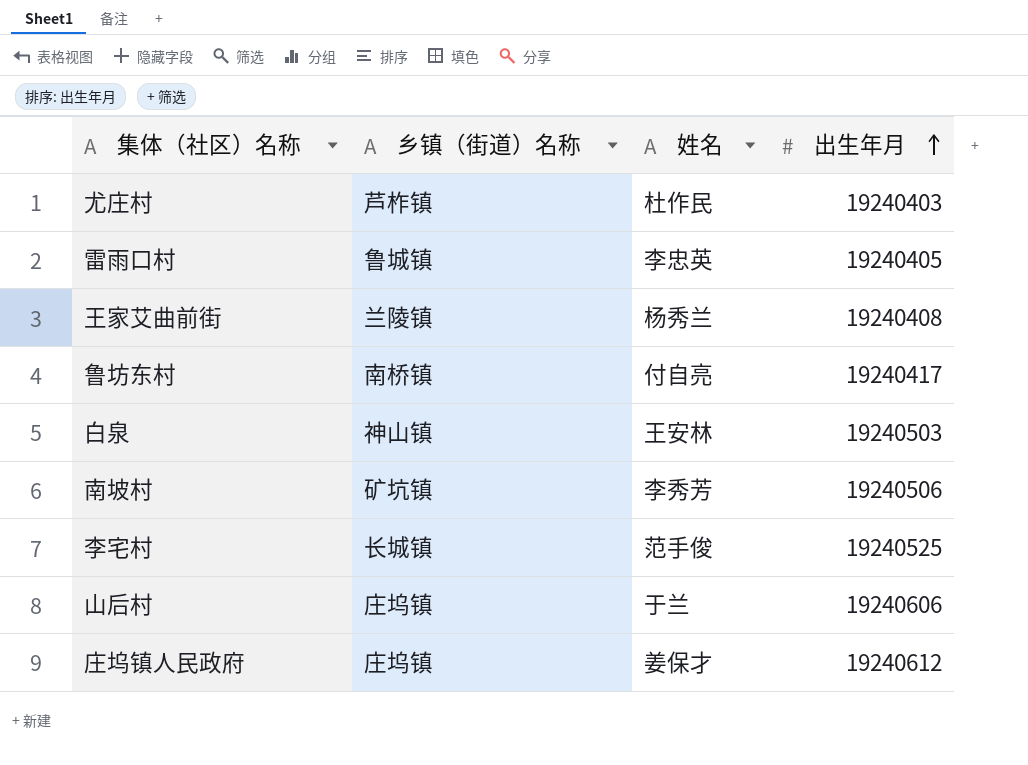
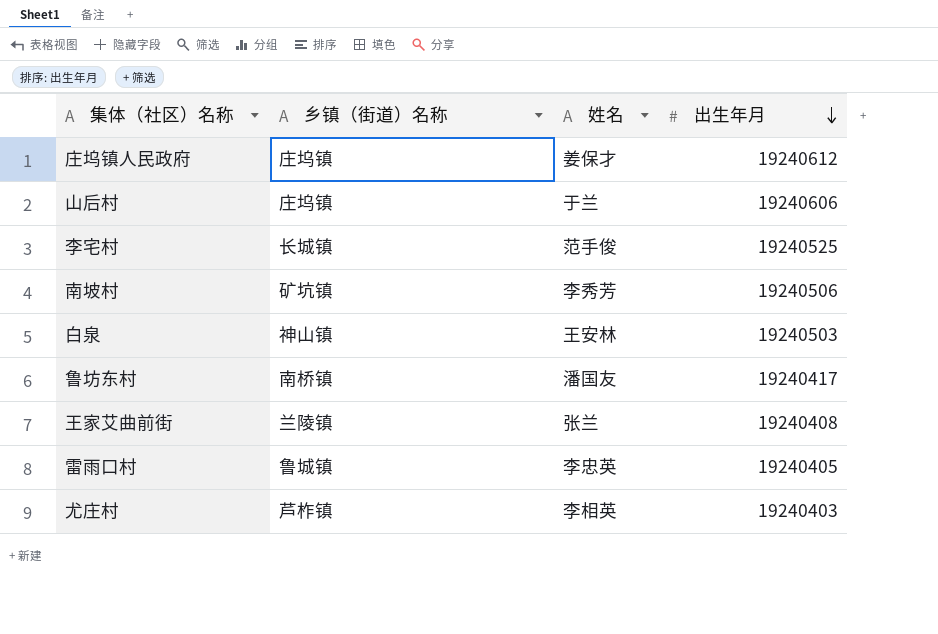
row order: 出生年月 ascending -> 出生年月 descending
鲁坊东村 | 姓名: 付自亮 -> 潘国友
王家艾曲前街 | 姓名: 杨秀兰 -> 张兰
尤庄村 | 姓名: 杜作民 -> 李相英

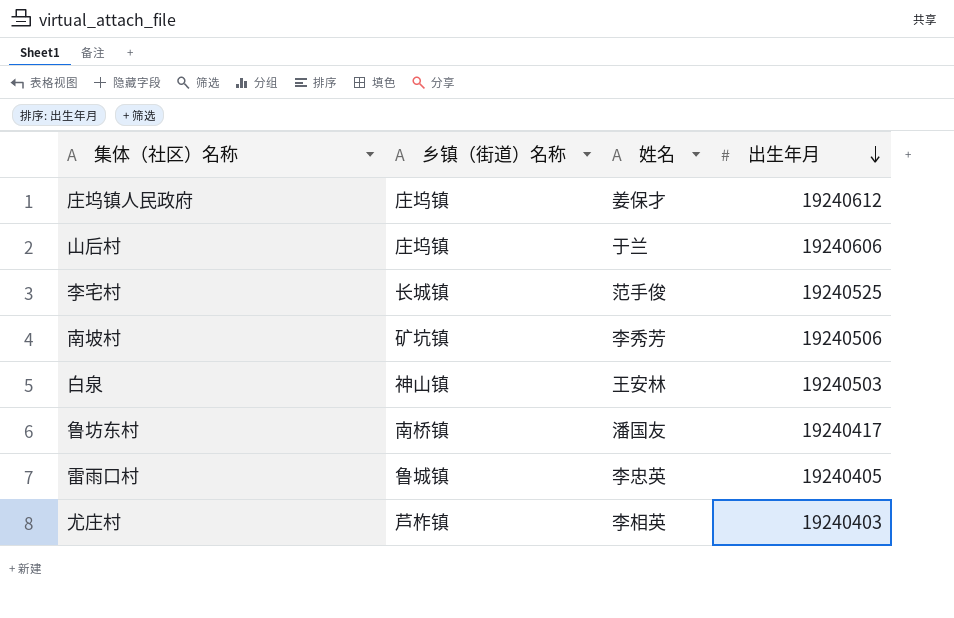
row 王家艾曲前街: 兰陵镇 | 张兰 | 19240408 -> none

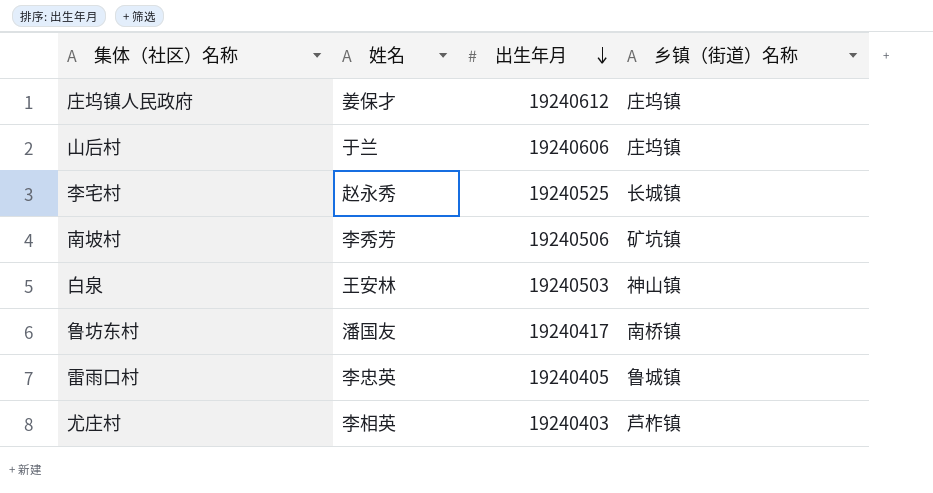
column 乡镇（街道）名称 | position: 2 -> 4
李宅村 | 姓名: 范手俊 -> 赵永秀

